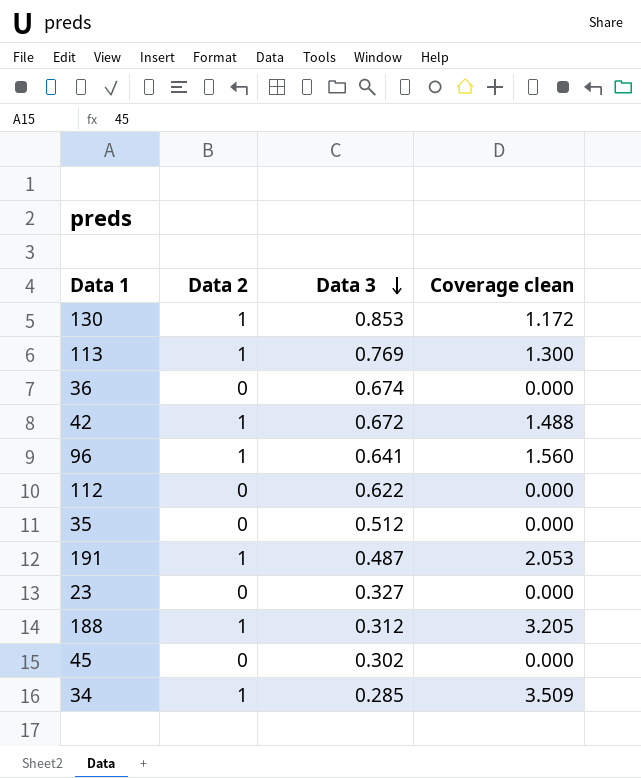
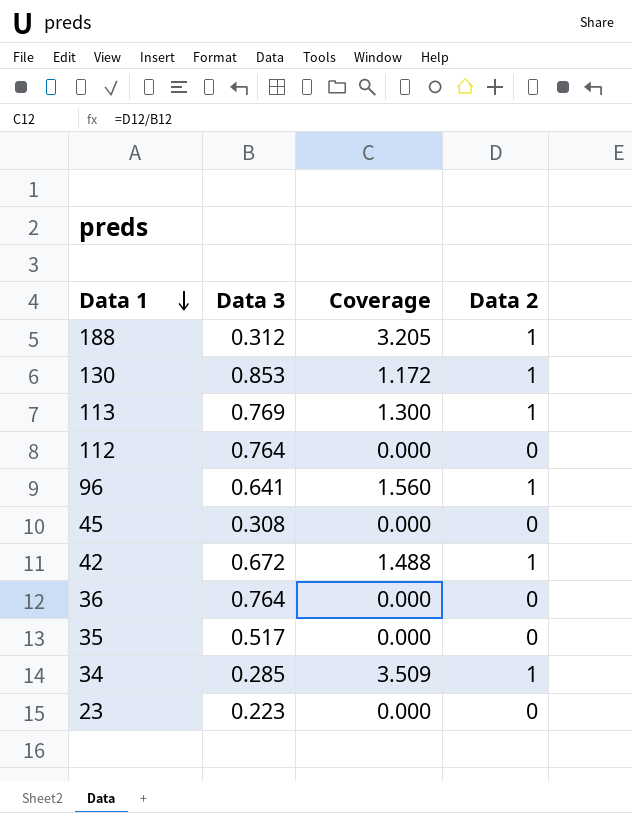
row order: Data 3 descending -> Data 1 descending
column name: Coverage clean -> Coverage
column Data 2 | position: 2 -> 4
row 191: 1 | 0.487 | 2.053 -> none
112 | Data 3: 0.622 -> 0.764
45 | Data 3: 0.302 -> 0.308
36 | Data 3: 0.674 -> 0.764
35 | Data 3: 0.512 -> 0.517
23 | Data 3: 0.327 -> 0.223

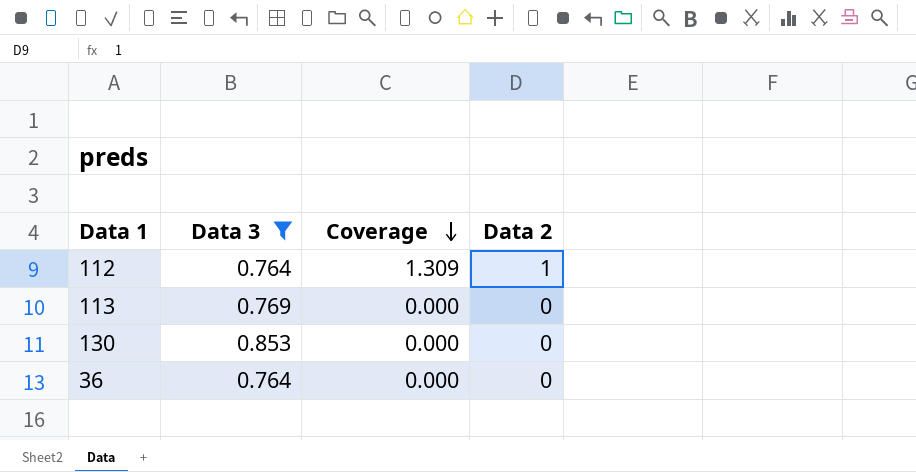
filter: none -> Data 3 >= 0.764
row order: Data 1 descending -> Coverage descending
112 | Coverage: 0.000 -> 1.309
112 | Data 2: 0 -> 1
113 | Coverage: 1.300 -> 0.000
113 | Data 2: 1 -> 0
130 | Coverage: 1.172 -> 0.000
130 | Data 2: 1 -> 0

